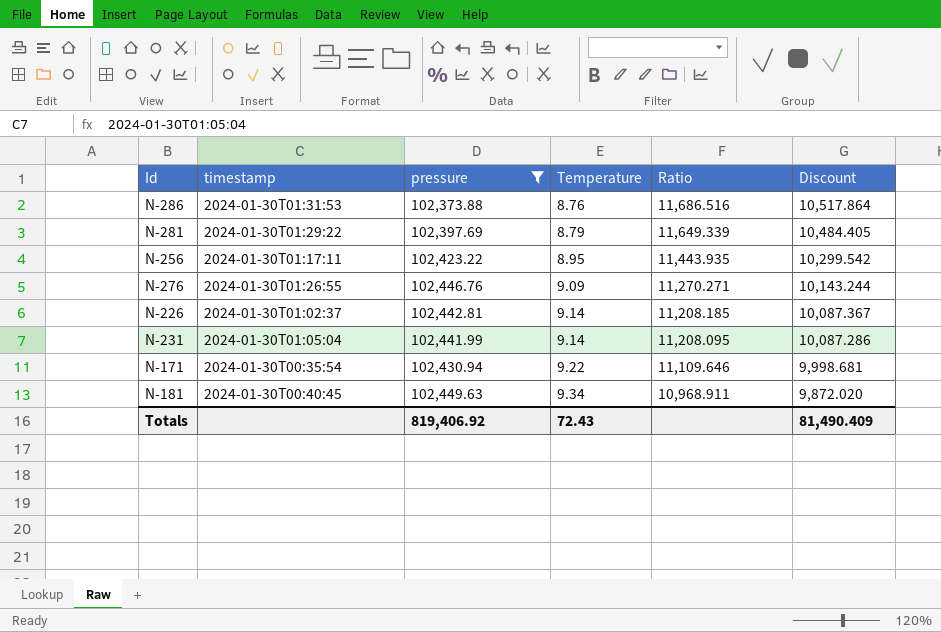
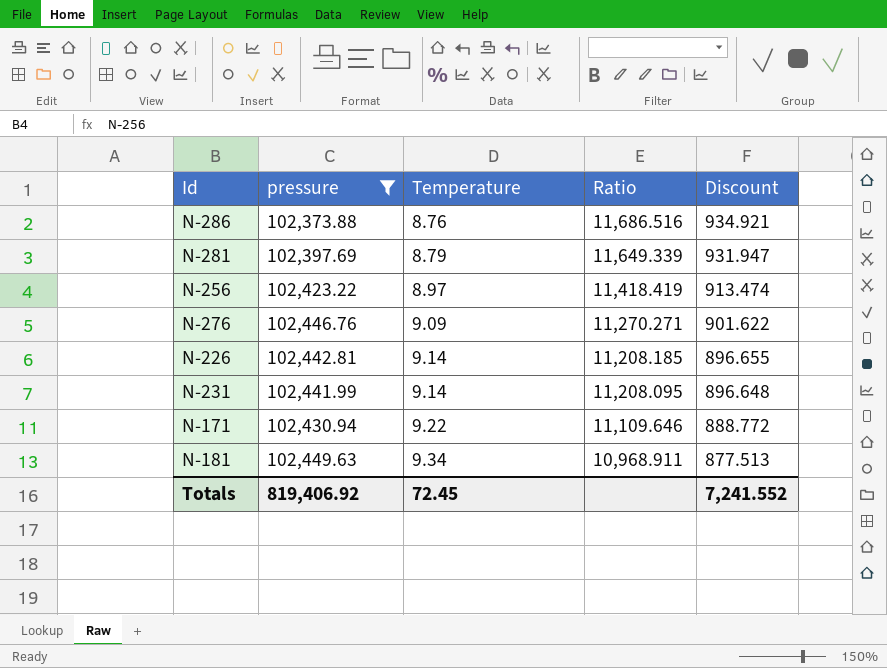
column timestamp | position: 2 -> none
column Discount | formula: [Ratio] * 0.9 -> [Ratio] * 0.08
N-256 | Temperature: 8.95 -> 8.97
N-256 | Ratio: 11,443.935 -> 11,418.419
Totals | Temperature: 72.43 -> 72.45
Totals | Discount: 81,490.409 -> 7,241.552

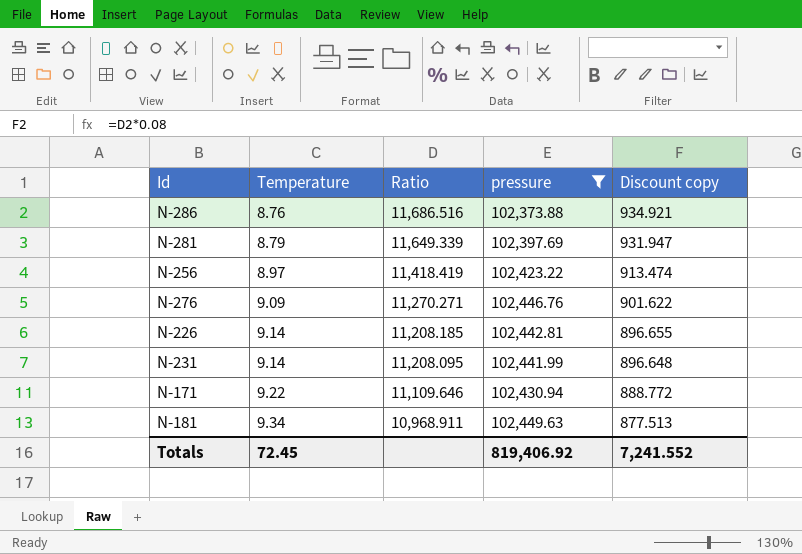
column pressure | position: 2 -> 4
column name: Discount -> Discount copy

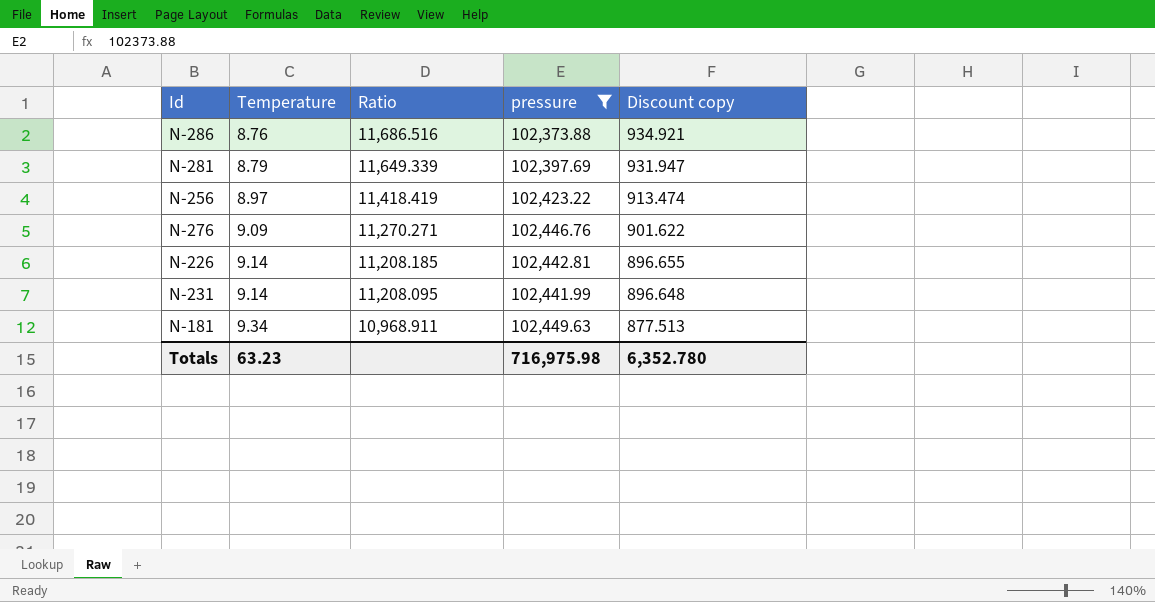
row N-171: 9.22 | 11,109.646 | 102,430.94 | 888.772 -> none
Totals | Temperature: 72.45 -> 63.23
Totals | pressure: 819,406.92 -> 716,975.98
Totals | Discount copy: 7,241.552 -> 6,352.780

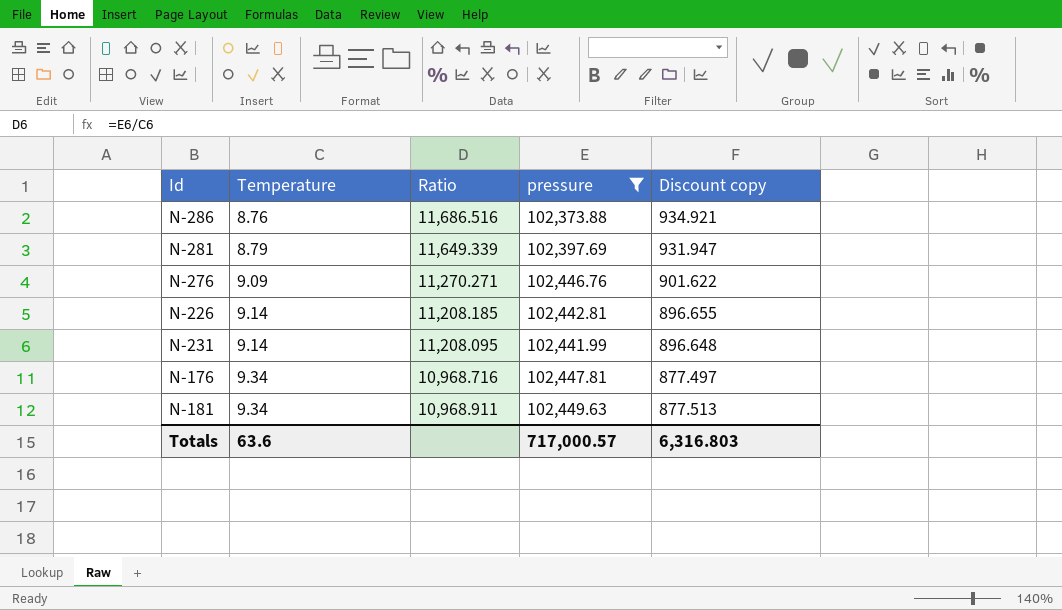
row N-256: 8.97 | 11,418.419 | 102,423.22 | 913.474 -> none
row N-176: none -> 9.34 | 10,968.716 | 102,447.81 | 877.497
Totals | Temperature: 63.23 -> 63.6
Totals | pressure: 716,975.98 -> 717,000.57
Totals | Discount copy: 6,352.780 -> 6,316.803

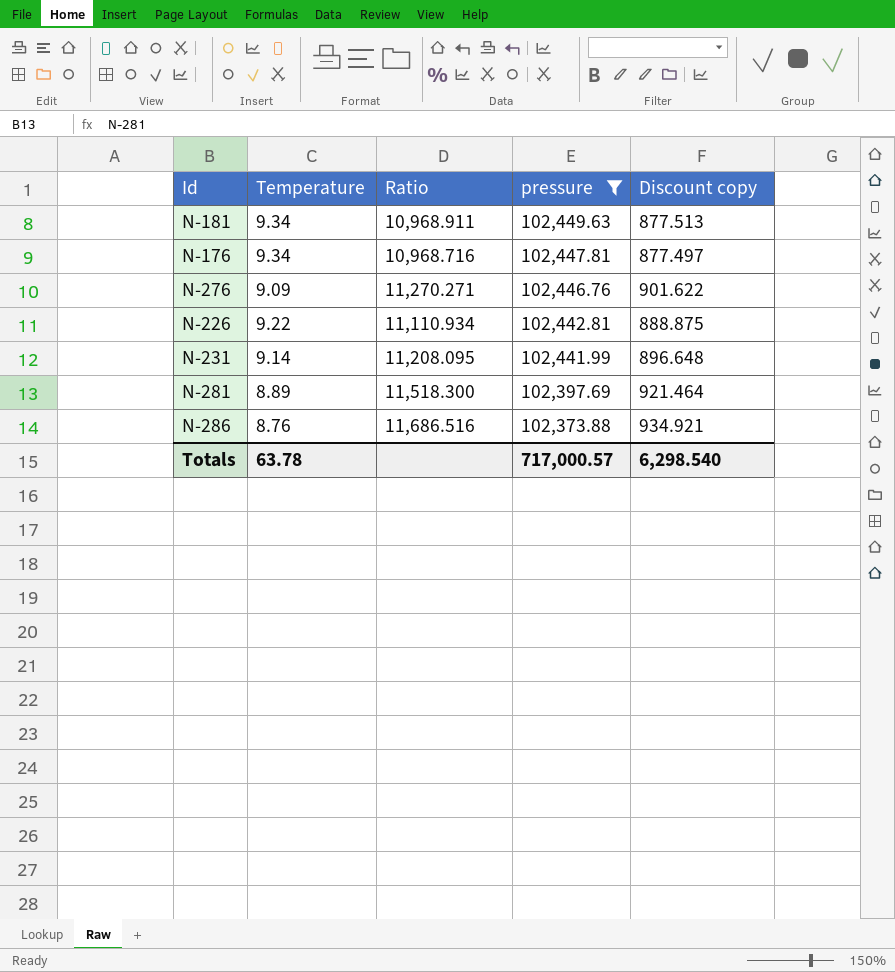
row order: Temperature ascending -> pressure descending
N-226 | Temperature: 9.14 -> 9.22
N-226 | Ratio: 11,208.185 -> 11,110.934
N-226 | Discount copy: 896.655 -> 888.875
N-281 | Temperature: 8.79 -> 8.89
N-281 | Ratio: 11,649.339 -> 11,518.300
N-281 | Discount copy: 931.947 -> 921.464
Totals | Temperature: 63.6 -> 63.78
Totals | Discount copy: 6,316.803 -> 6,298.540

